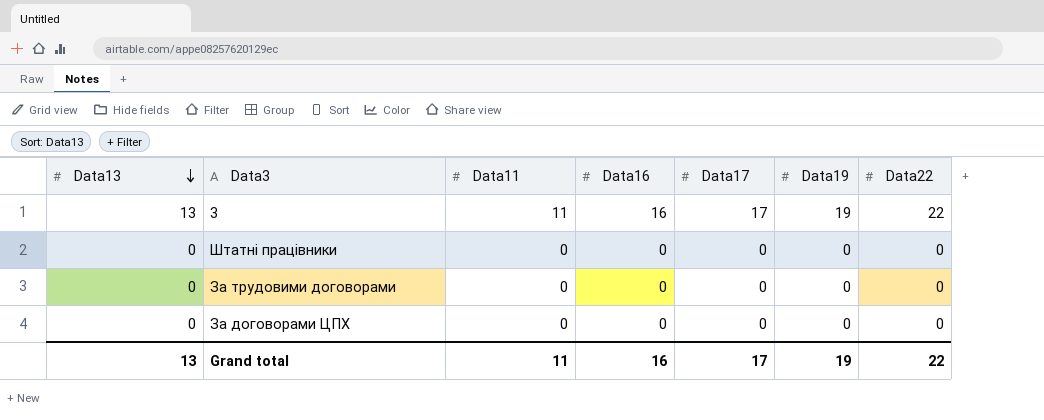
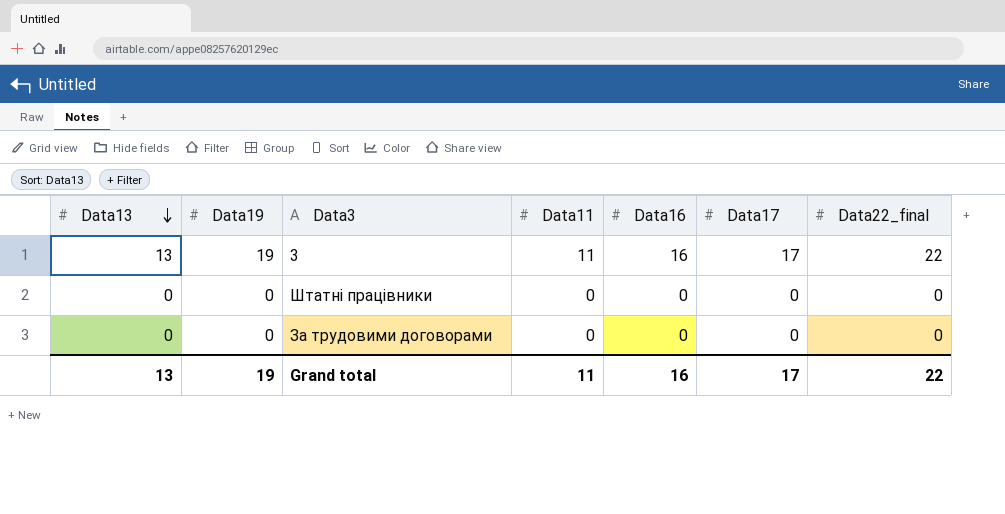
column Data19 | position: 6 -> 2
column name: Data22 -> Data22_final
row За договорами ЦПХ: 0 | 0 | 0 | 0 | 0 | 0 -> none

